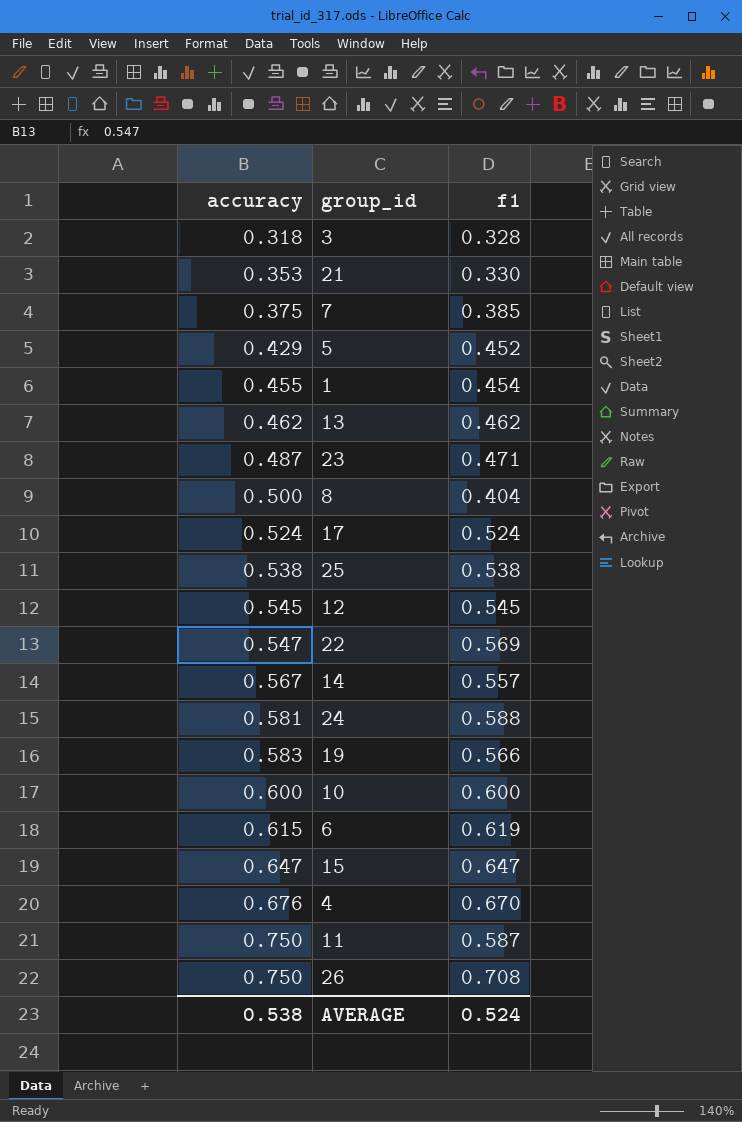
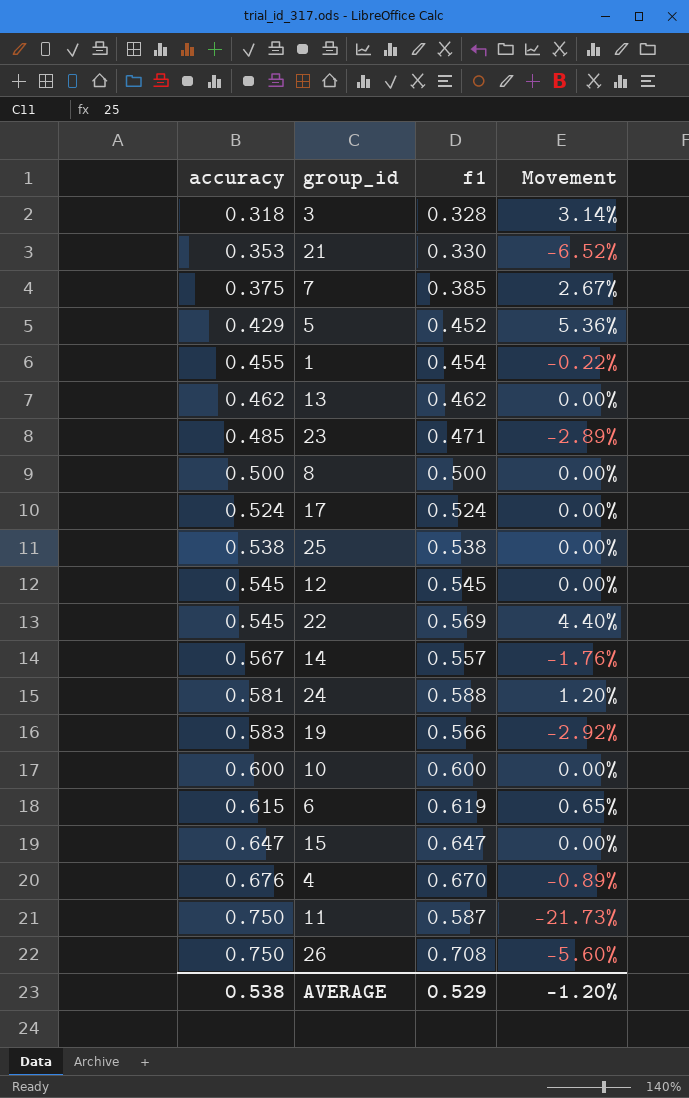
column Movement | formula: none -> ([f1] - [accuracy]) / [accuracy]
23 | accuracy: 0.487 -> 0.485
8 | f1: 0.404 -> 0.500
22 | accuracy: 0.547 -> 0.545
AVERAGE | f1: 0.524 -> 0.529

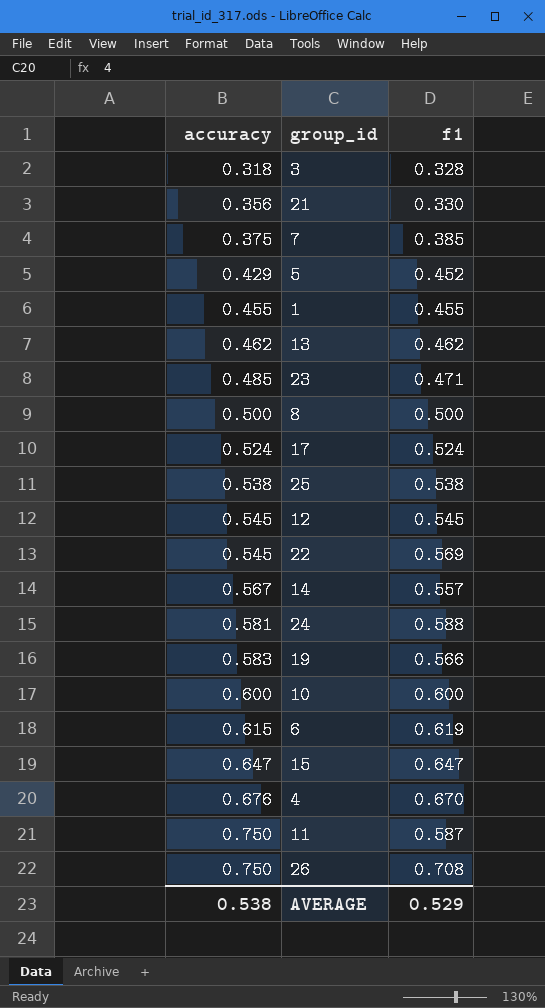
column Movement | formula: ([f1] - [accuracy]) / [accuracy] -> none
21 | accuracy: 0.353 -> 0.356
1 | f1: 0.454 -> 0.455

